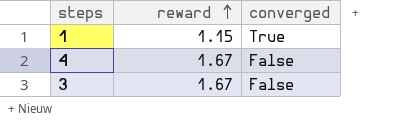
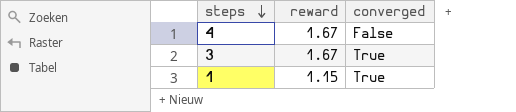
row order: reward ascending -> steps descending
3 | converged: False -> True

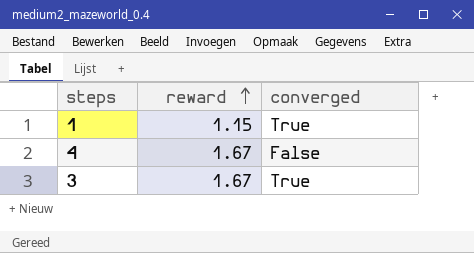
row order: steps descending -> reward ascending

